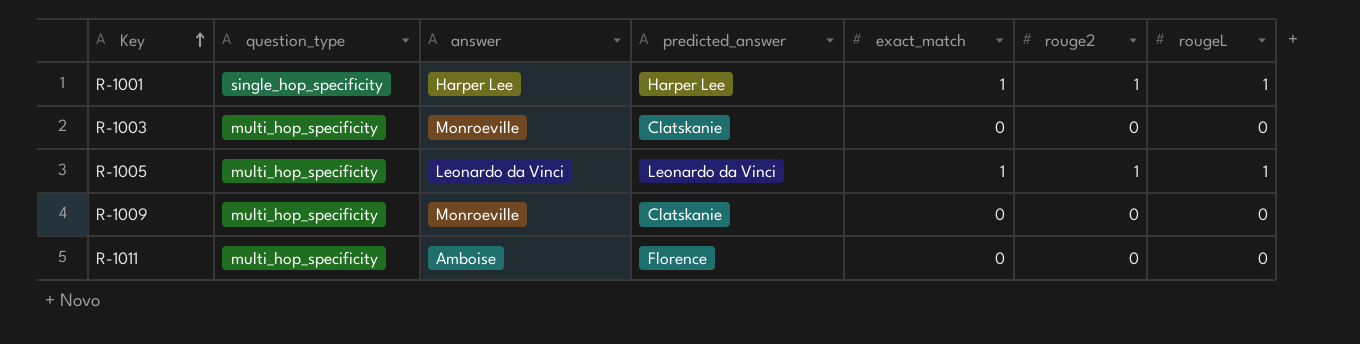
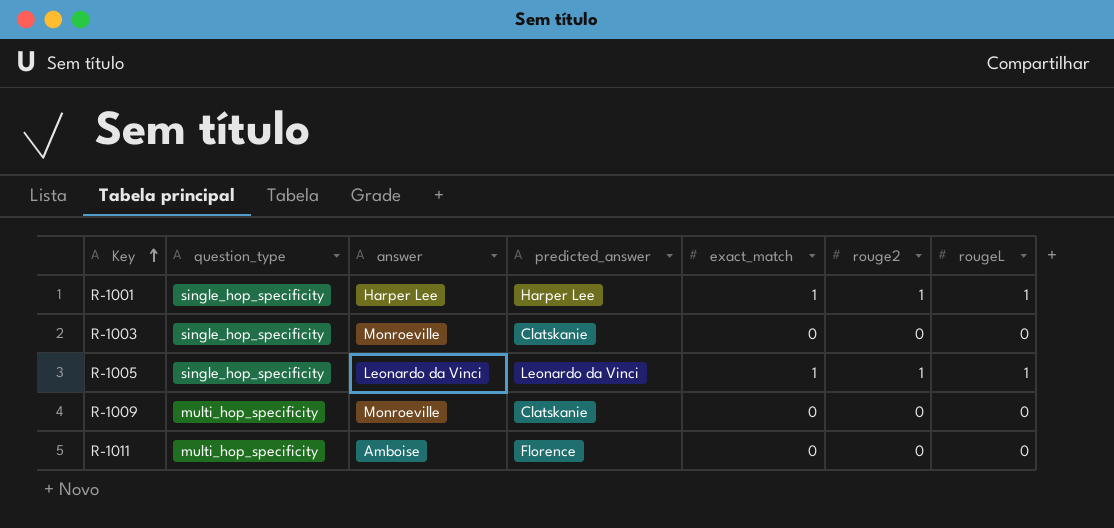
R-1003 | question_type: multi_hop_specificity -> single_hop_specificity
R-1005 | question_type: multi_hop_specificity -> single_hop_specificity

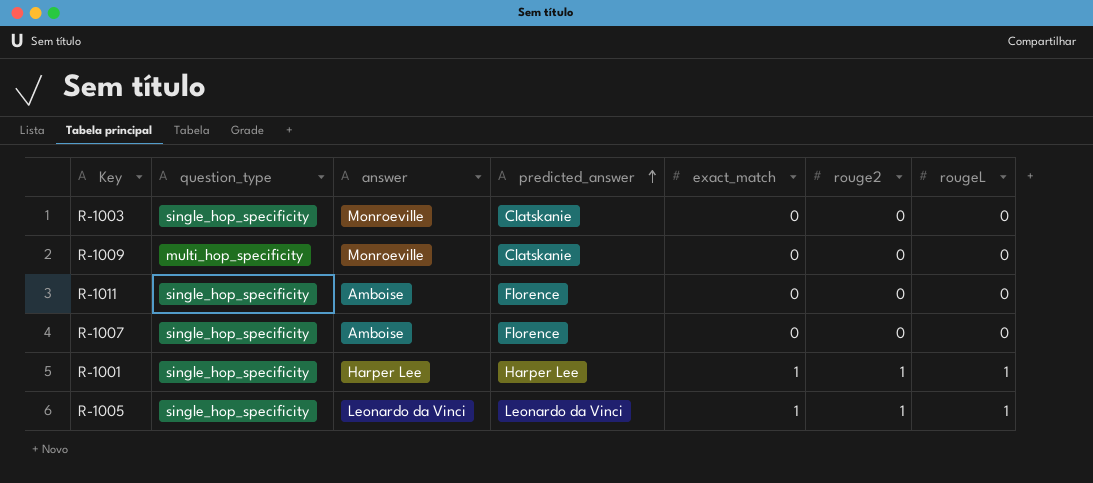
row order: Key ascending -> predicted_answer ascending
R-1011 | question_type: multi_hop_specificity -> single_hop_specificity
row R-1007: none -> single_hop_specificity | Amboise | Florence | 0 | 0 | 0

